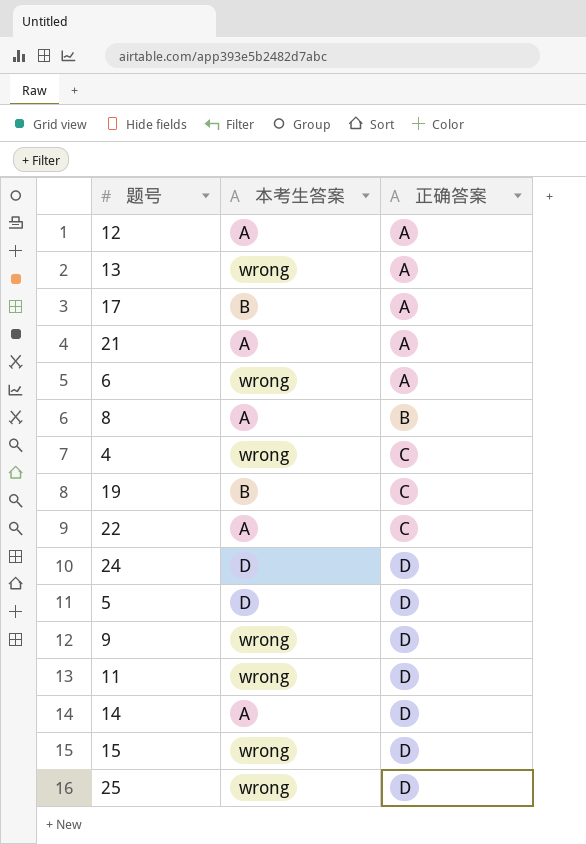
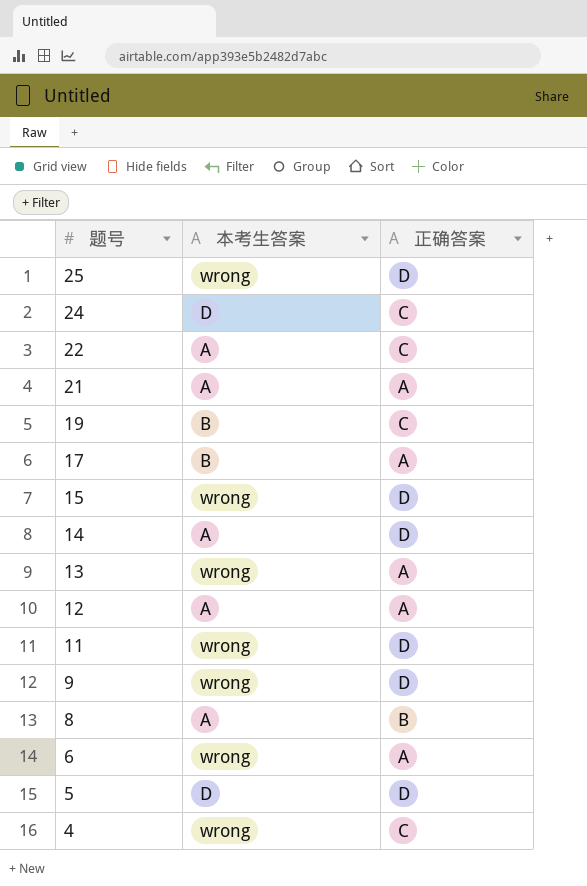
row order: 正确答案 ascending -> 题号 descending
24 | 正确答案: D -> C

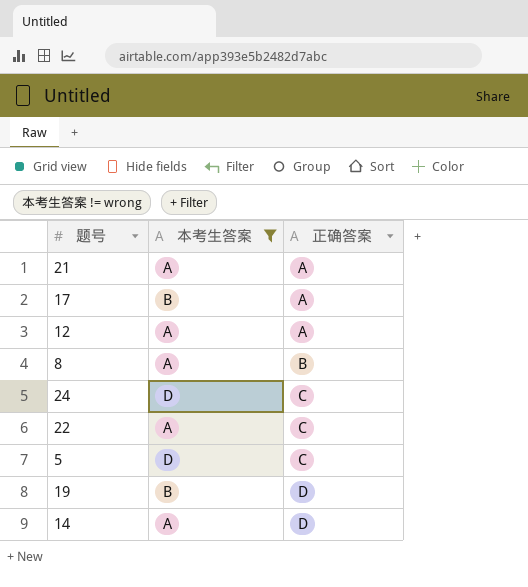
filter: none -> 本考生答案 != wrong
row order: 题号 descending -> 正确答案 ascending
5 | 正确答案: D -> C
19 | 正确答案: C -> D

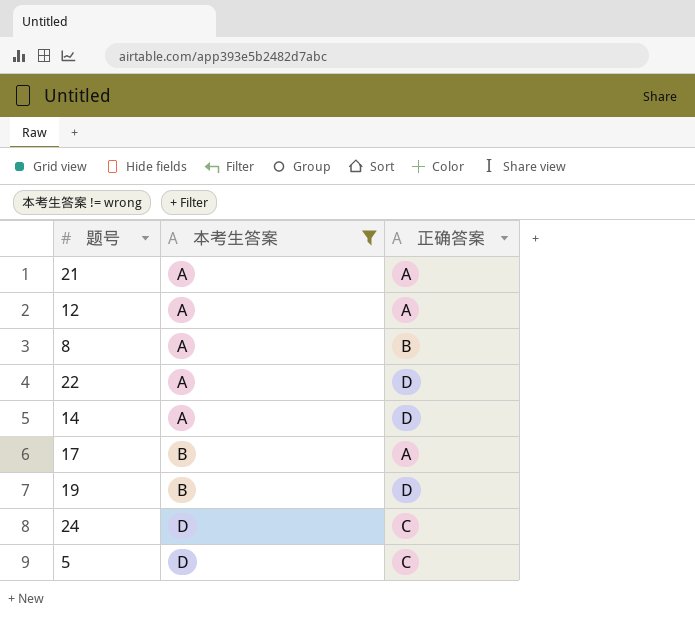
row order: 正确答案 ascending -> 本考生答案 ascending
22 | 正确答案: C -> D

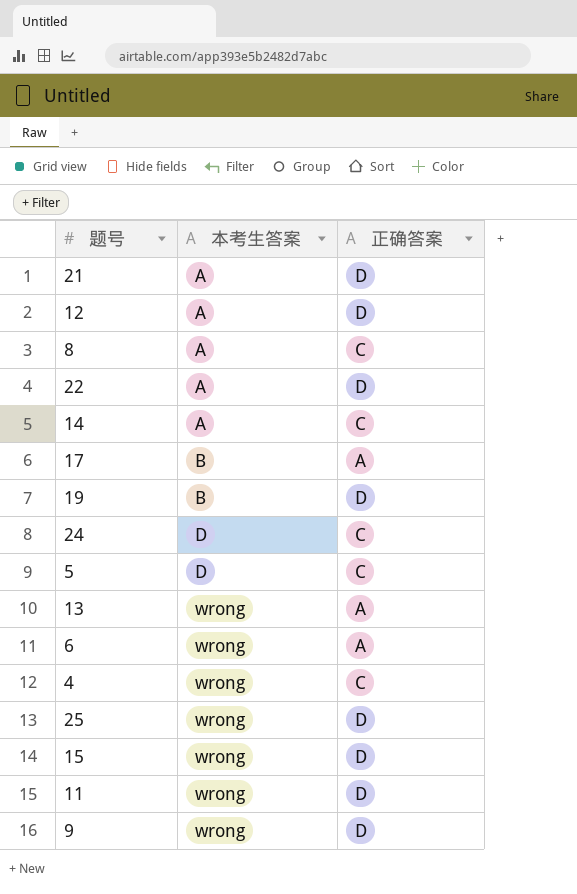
filter: 本考生答案 != wrong -> none
21 | 正确答案: A -> D
12 | 正确答案: A -> D
8 | 正确答案: B -> C
14 | 正确答案: D -> C

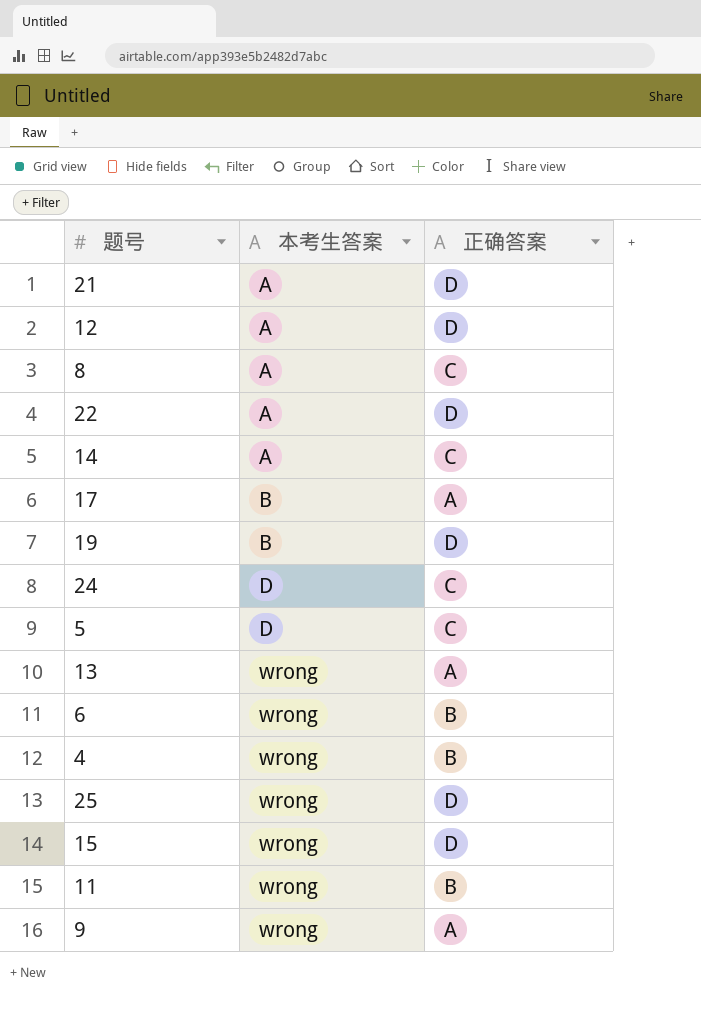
6 | 正确答案: A -> B
4 | 正确答案: C -> B
11 | 正确答案: D -> B
9 | 正确答案: D -> A

